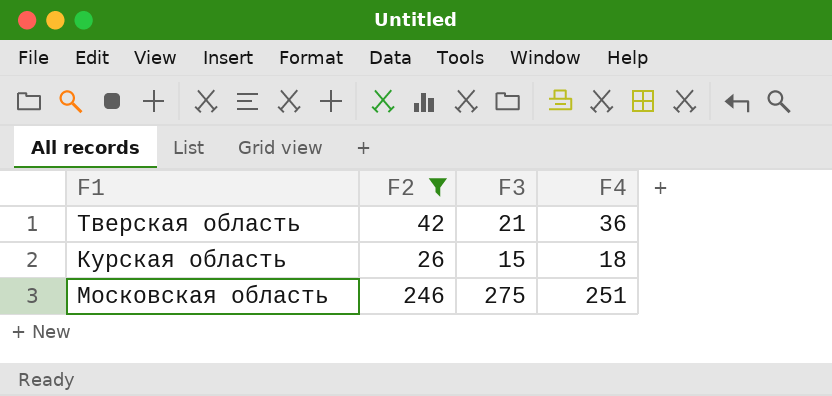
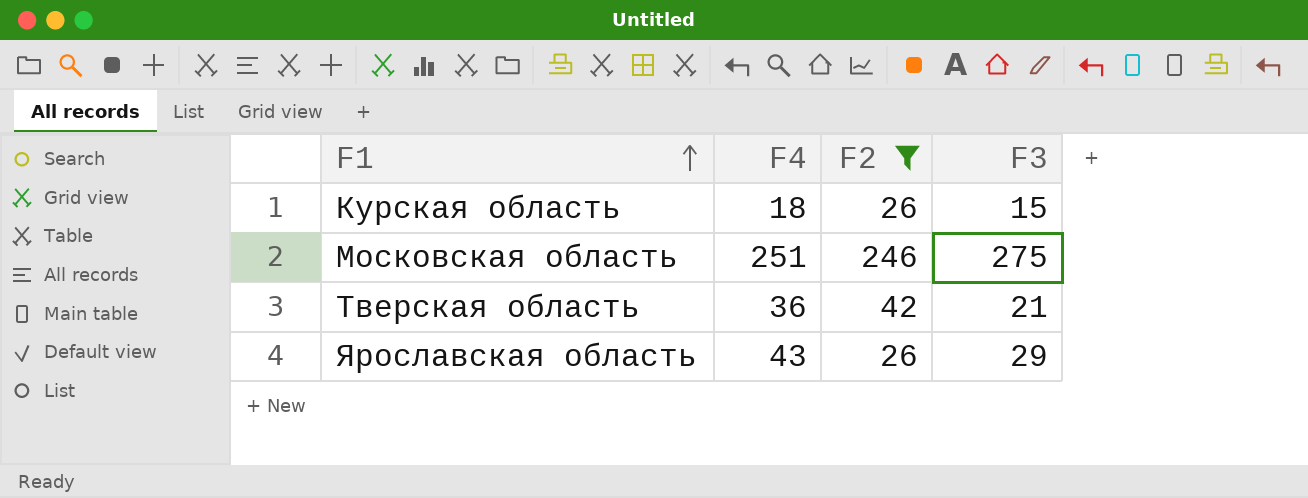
row order: none -> F1 ascending
column F4 | position: 4 -> 2
row Ярославская область: none -> 43 | 26 | 29

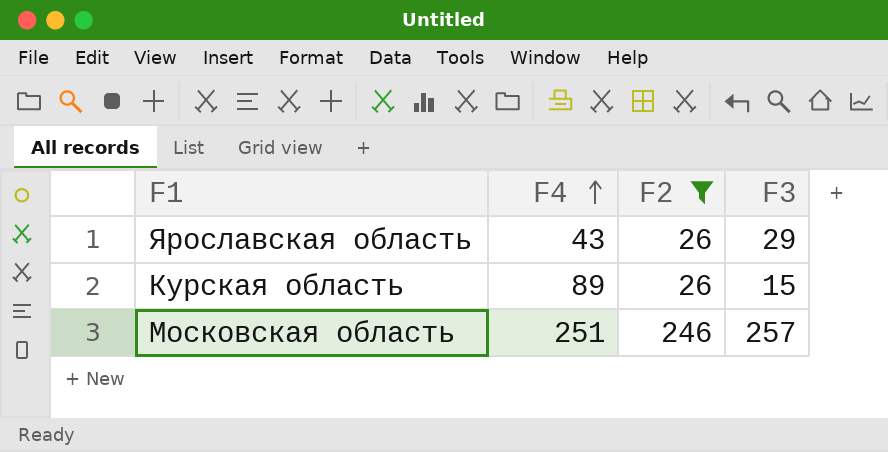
row order: F1 ascending -> F4 ascending
row Тверская область: 36 | 42 | 21 -> none
Курская область | F4: 18 -> 89
Московская область | F3: 275 -> 257

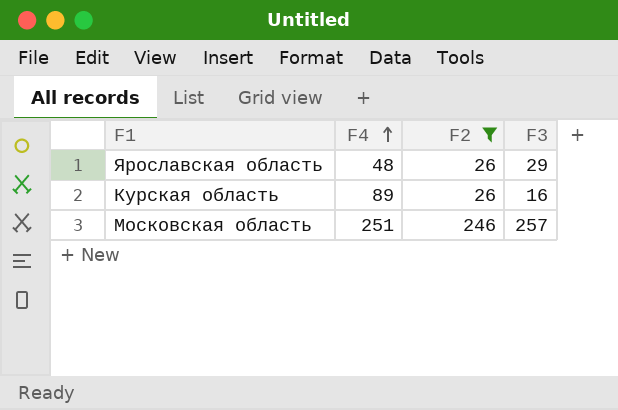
Ярославская область | F4: 43 -> 48
Курская область | F3: 15 -> 16

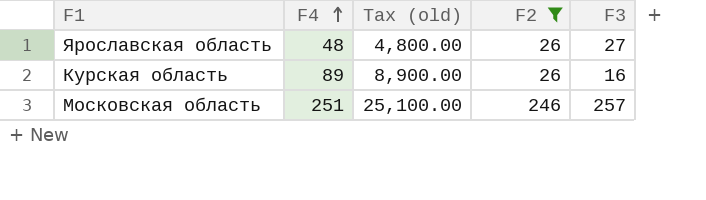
column Tax (old) | formula: none -> [F4] * 100
Ярославская область | F3: 29 -> 27

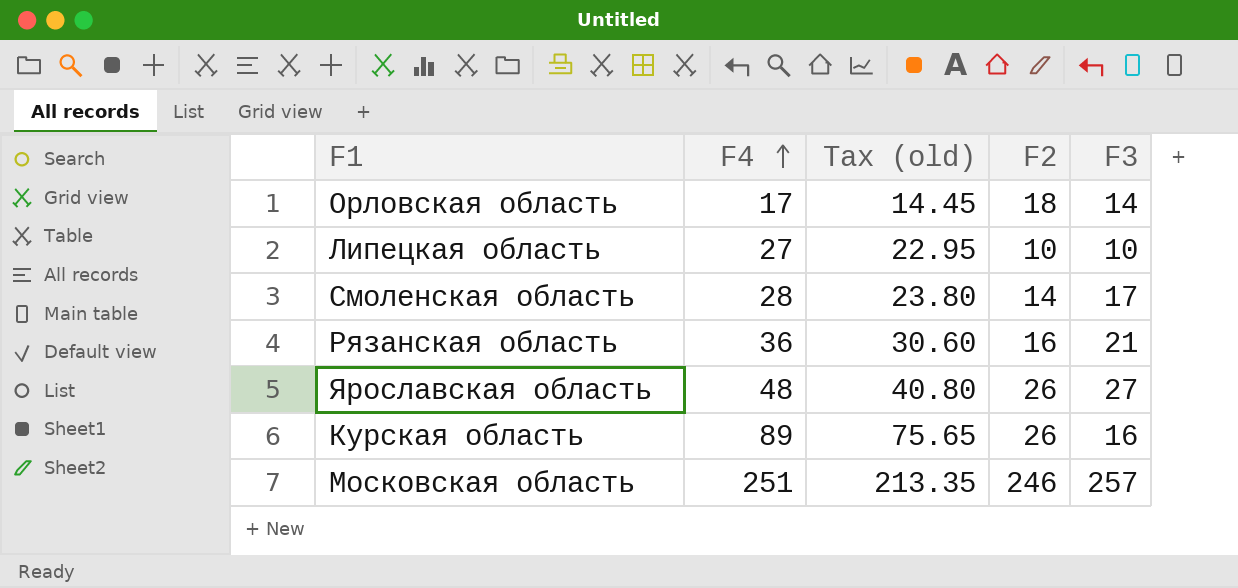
filter: F2 >= 26 -> none
column Tax (old) | formula: [F4] * 100 -> [F4] * 0.85

